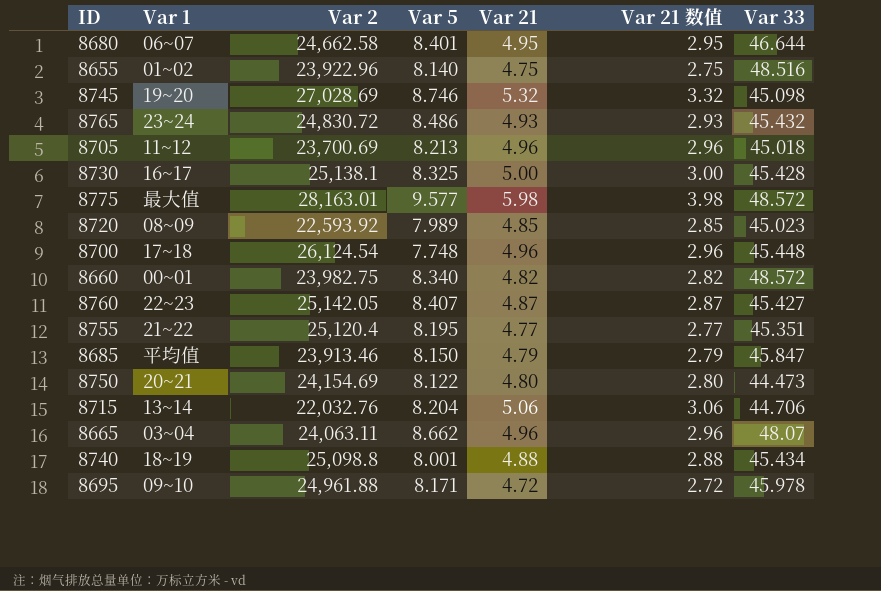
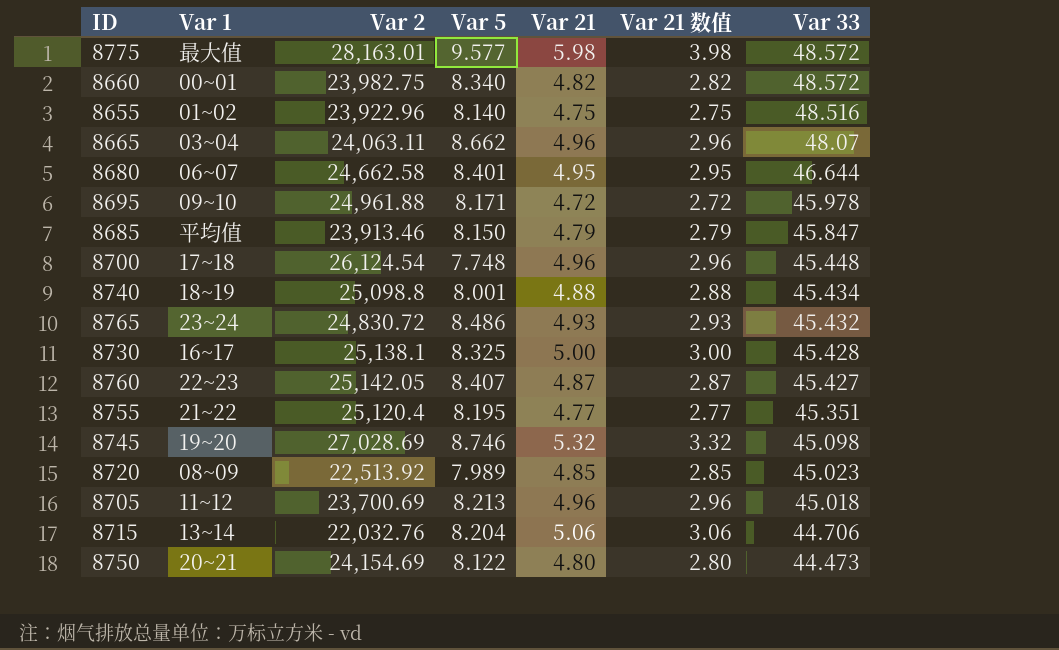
row order: none -> Var 33 descending
8720 | Var 2: 22,593.92 -> 22,513.92

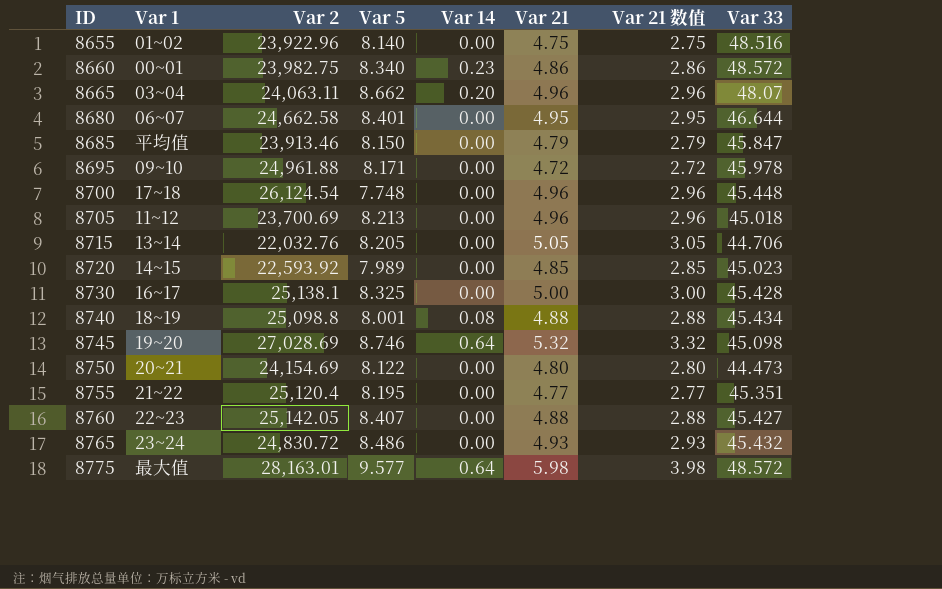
row order: Var 33 descending -> ID ascending
column Var 14 | position: none -> 5
8660 | Var 21: 4.82 -> 4.86
8660 | Var 21 数值: 2.82 -> 2.86
8715 | Var 5: 8.204 -> 8.205
8715 | Var 21: 5.06 -> 5.05
8715 | Var 21 数值: 3.06 -> 3.05
8720 | Var 1: 08~09 -> 14~15
8720 | Var 2: 22,513.92 -> 22,593.92
8760 | Var 21: 4.87 -> 4.88
8760 | Var 21 数值: 2.87 -> 2.88

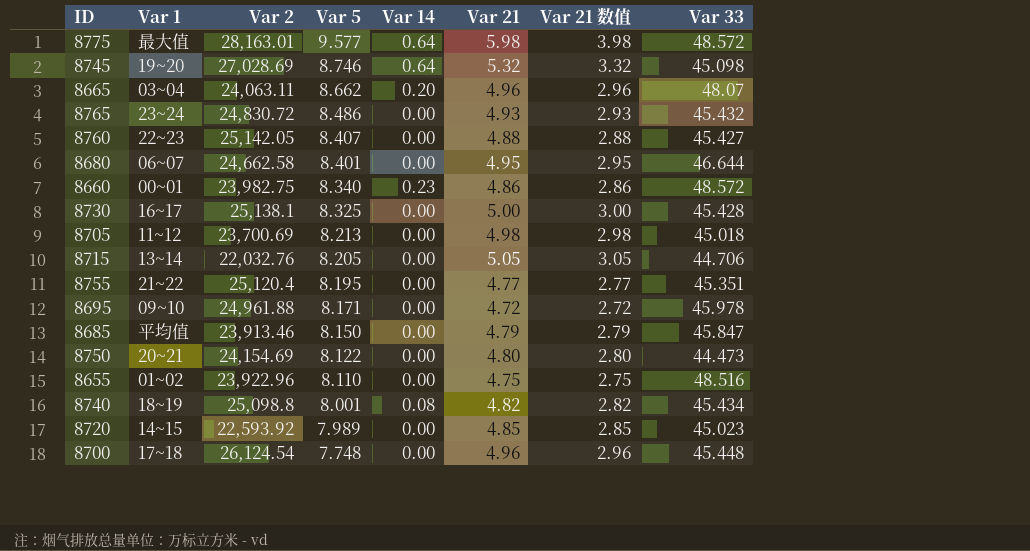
row order: ID ascending -> Var 5 descending
8705 | Var 21: 4.96 -> 4.98
8705 | Var 21 数值: 2.96 -> 2.98
8655 | Var 5: 8.140 -> 8.110
8740 | Var 21: 4.88 -> 4.82
8740 | Var 21 数值: 2.88 -> 2.82

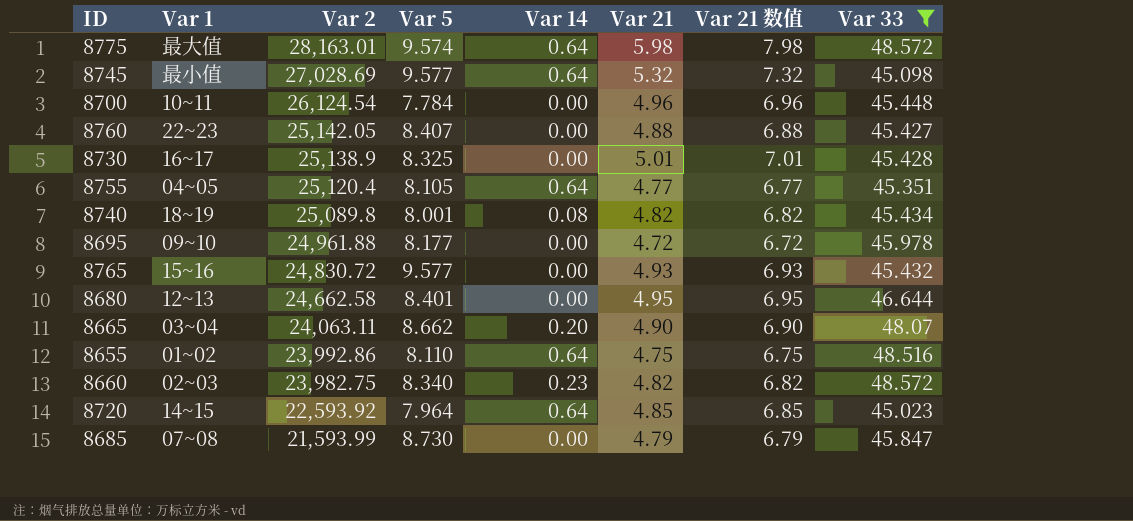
filter: none -> Var 33 >= 45.023
row order: Var 5 descending -> Var 2 descending
column Var 21 数值 | formula: [Var 21] - 2 -> [Var 21] + 2
8775 | Var 5: 9.577 -> 9.574
8745 | Var 1: 19~20 -> 最小值
8745 | Var 5: 8.746 -> 9.577
8700 | Var 1: 17~18 -> 10~11
8700 | Var 5: 7.748 -> 7.784
8730 | Var 2: 25,138.1 -> 25,138.9
8730 | Var 21: 5.00 -> 5.01
8755 | Var 1: 21~22 -> 04~05
8755 | Var 5: 8.195 -> 8.105
8755 | Var 14: 0.00 -> 0.64
8740 | Var 2: 25,098.8 -> 25,089.8
8695 | Var 5: 8.171 -> 8.177
8765 | Var 1: 23~24 -> 15~16
8765 | Var 5: 8.486 -> 9.577
8680 | Var 1: 06~07 -> 12~13
8665 | Var 21: 4.96 -> 4.90
8655 | Var 2: 23,922.96 -> 23,992.86
8655 | Var 14: 0.00 -> 0.64
8660 | Var 1: 00~01 -> 02~03
8660 | Var 21: 4.86 -> 4.82
8720 | Var 5: 7.989 -> 7.964
8720 | Var 14: 0.00 -> 0.64
8685 | Var 1: 平均值 -> 07~08
8685 | Var 2: 23,913.46 -> 21,593.99
8685 | Var 5: 8.150 -> 8.730

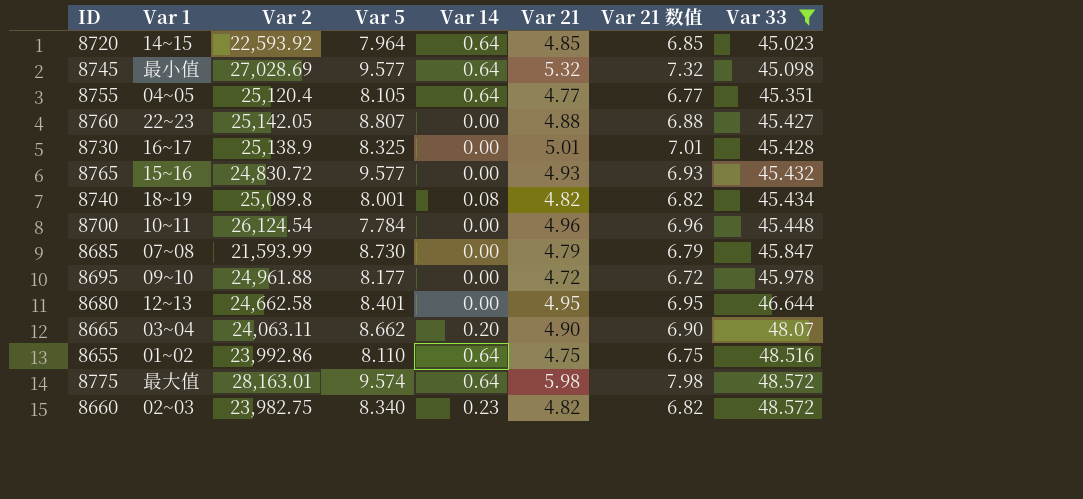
row order: Var 2 descending -> Var 33 ascending
8760 | Var 5: 8.407 -> 8.807

